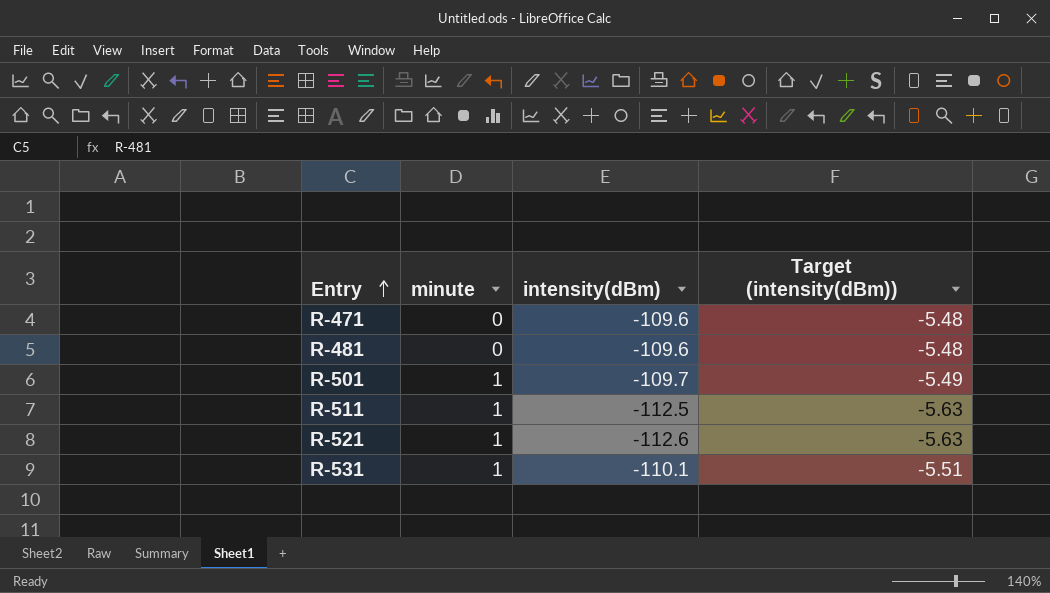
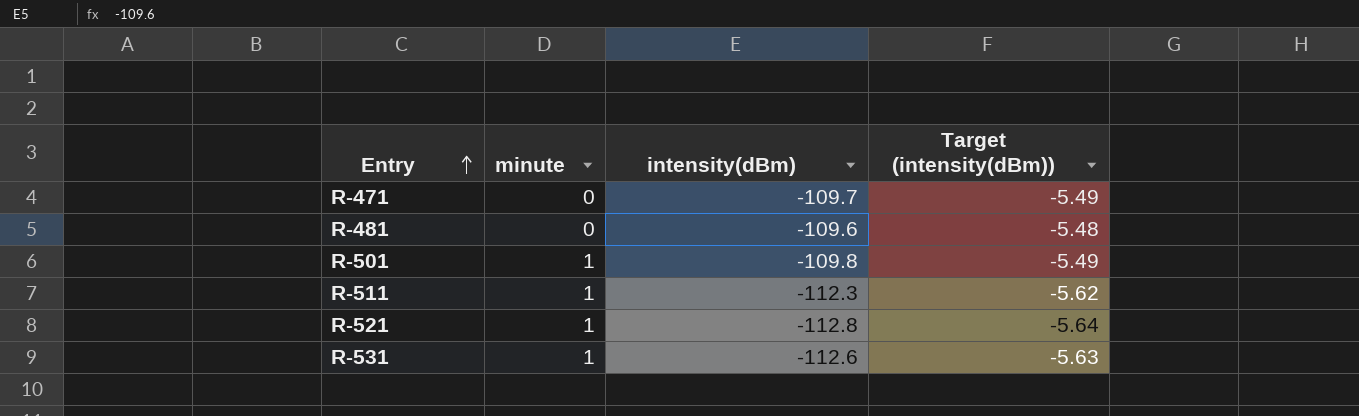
R-471 | intensity(dBm): -109.6 -> -109.7
R-471 | Target (intensity(dBm)): -5.48 -> -5.49
R-501 | intensity(dBm): -109.7 -> -109.8
R-511 | intensity(dBm): -112.5 -> -112.3
R-511 | Target (intensity(dBm)): -5.63 -> -5.62
R-521 | intensity(dBm): -112.6 -> -112.8
R-521 | Target (intensity(dBm)): -5.63 -> -5.64
R-531 | intensity(dBm): -110.1 -> -112.6
R-531 | Target (intensity(dBm)): -5.51 -> -5.63

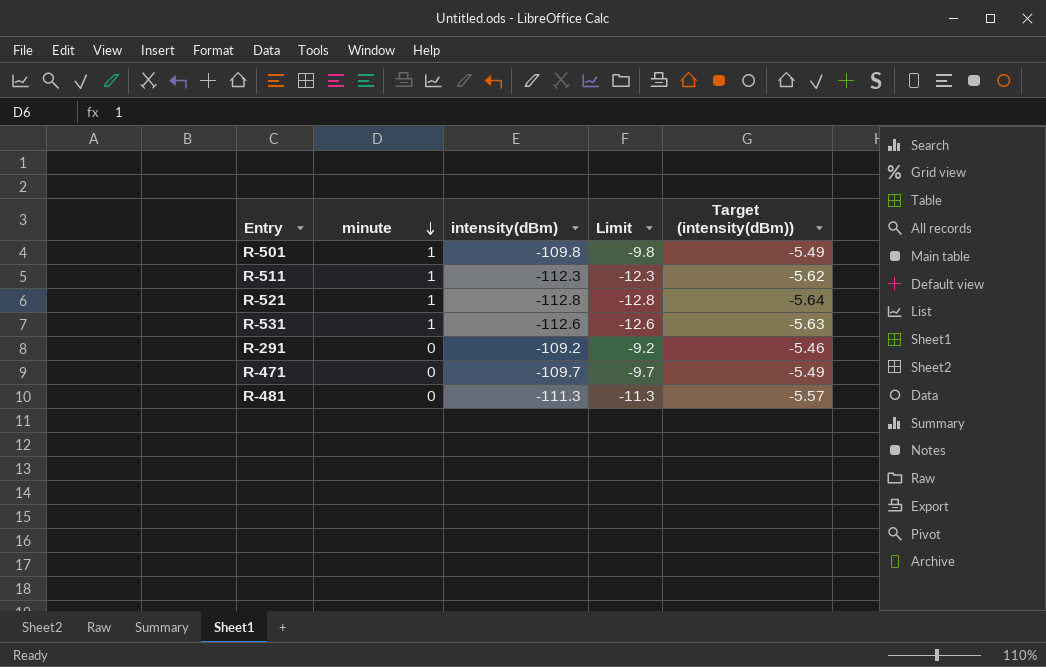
row order: Entry ascending -> minute descending
column Limit | formula: none -> [intensity(dBm)] + 100
row R-291: none -> 0 | -109.2 | -9.2 | -5.46
R-481 | intensity(dBm): -109.6 -> -111.3
R-481 | Target (intensity(dBm)): -5.48 -> -5.57

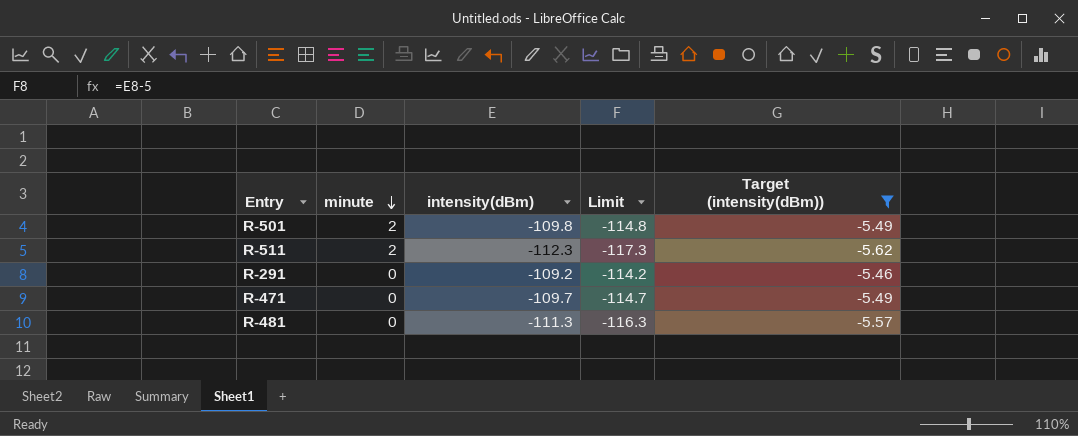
filter: none -> Target (intensity(dBm)) >= -5.62
column Limit | formula: [intensity(dBm)] + 100 -> [intensity(dBm)] - 5
R-501 | minute: 1 -> 2
R-511 | minute: 1 -> 2

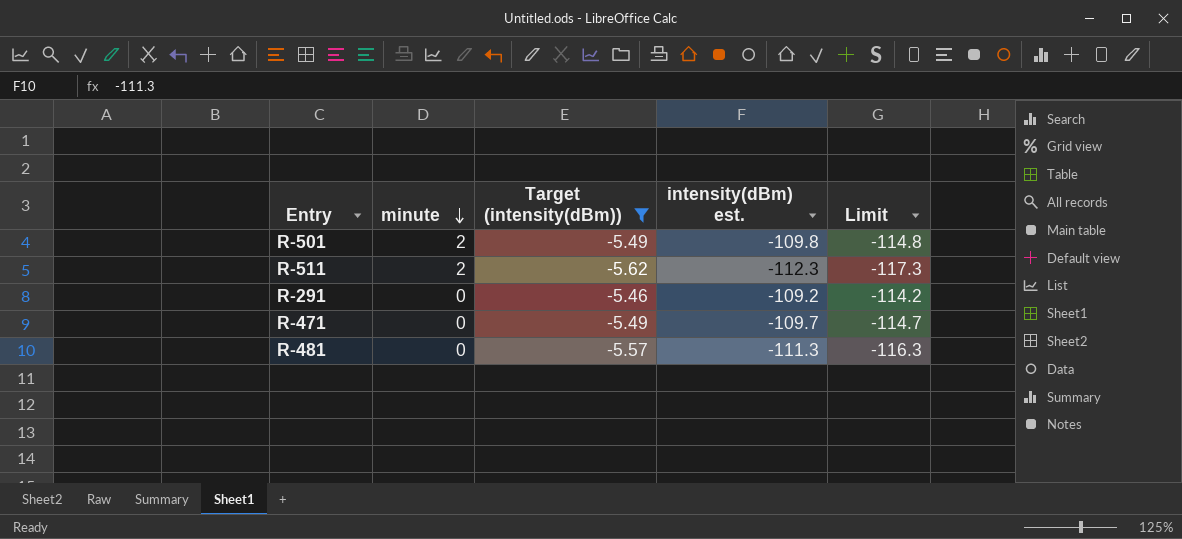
column Target (intensity(dBm)) | position: 5 -> 3
column name: intensity(dBm) -> intensity(dBm) est.

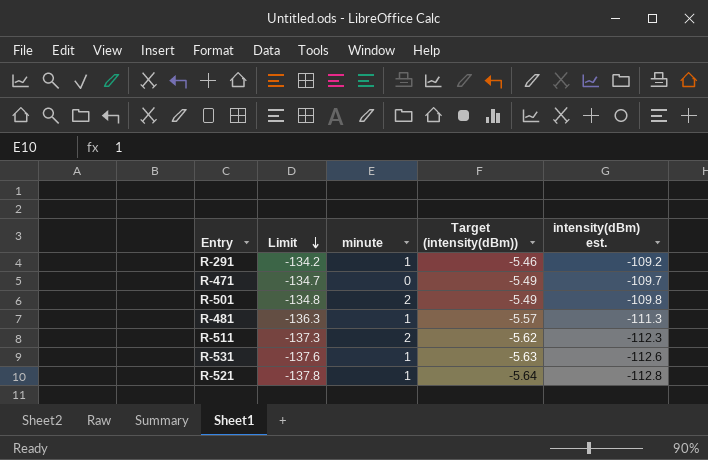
filter: Target (intensity(dBm)) >= -5.62 -> none
row order: minute descending -> Limit descending
column Limit | formula: [intensity(dBm) est.] - 5 -> [intensity(dBm) est.] - 25
column Limit | position: 5 -> 2
R-291 | minute: 0 -> 1
R-481 | minute: 0 -> 1

